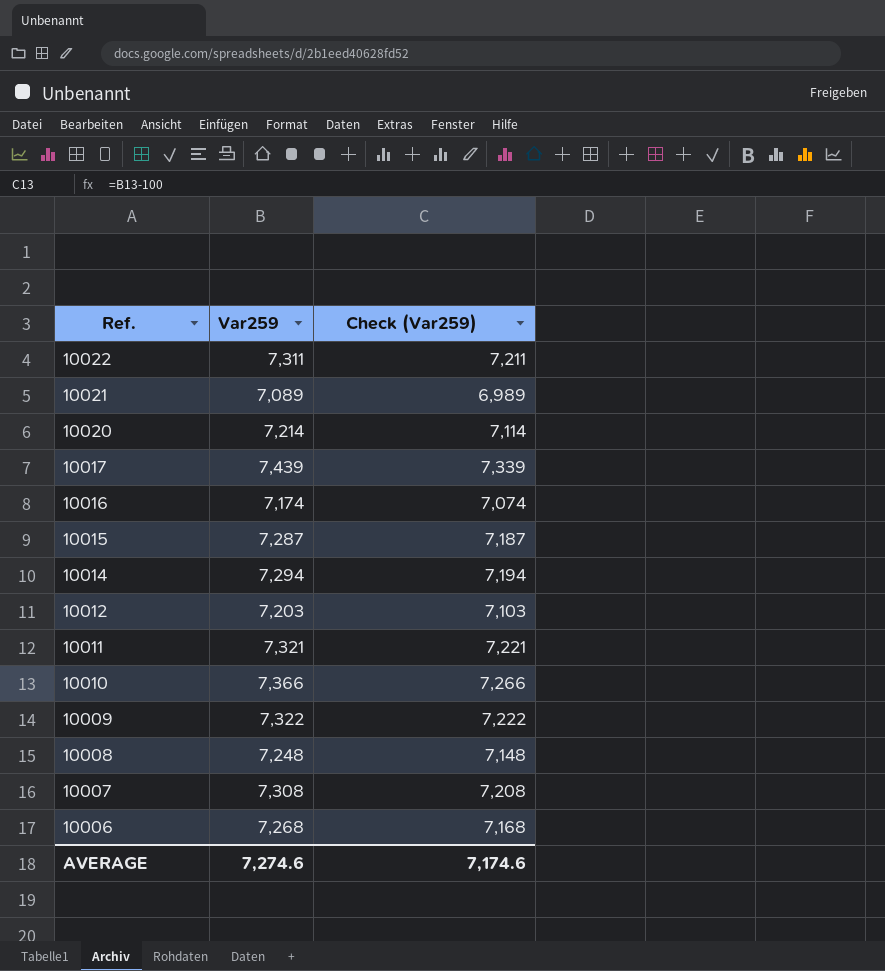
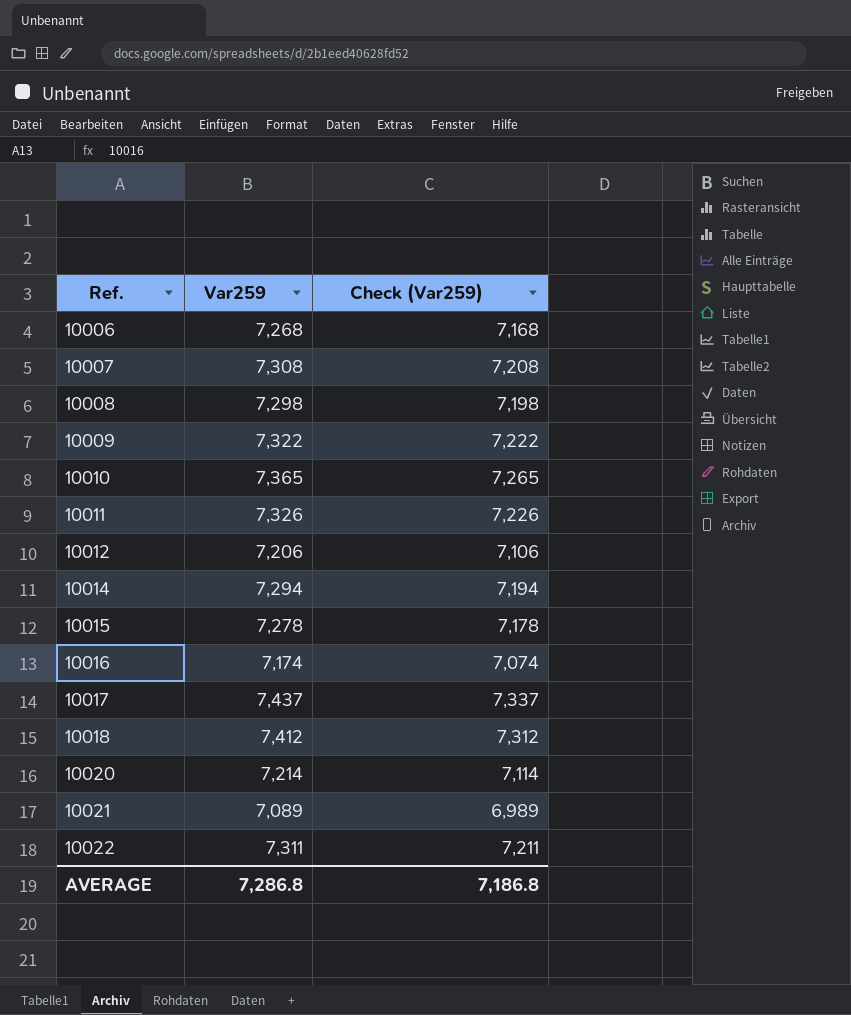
row order: Ref. descending -> Ref. ascending
10008 | Var259: 7,248 -> 7,298
10008 | Check (Var259): 7,148 -> 7,198
10010 | Var259: 7,366 -> 7,365
10010 | Check (Var259): 7,266 -> 7,265
10011 | Var259: 7,321 -> 7,326
10011 | Check (Var259): 7,221 -> 7,226
10012 | Var259: 7,203 -> 7,206
10012 | Check (Var259): 7,103 -> 7,106
10015 | Var259: 7,287 -> 7,278
10015 | Check (Var259): 7,187 -> 7,178
10017 | Var259: 7,439 -> 7,437
10017 | Check (Var259): 7,339 -> 7,337
row 10018: none -> 7,412 | 7,312
AVERAGE | Var259: 7,274.6 -> 7,286.8
AVERAGE | Check (Var259): 7,174.6 -> 7,186.8

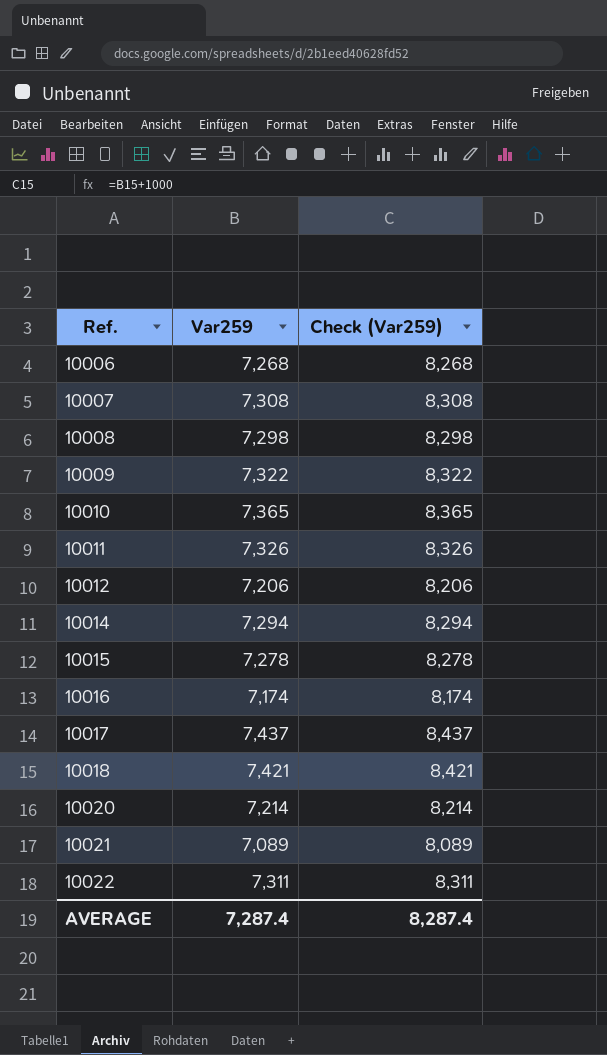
column Check (Var259) | formula: [Var259] - 100 -> [Var259] + 1000
10018 | Var259: 7,412 -> 7,421
AVERAGE | Var259: 7,286.8 -> 7,287.4
AVERAGE | Check (Var259): 7,186.8 -> 8,287.4

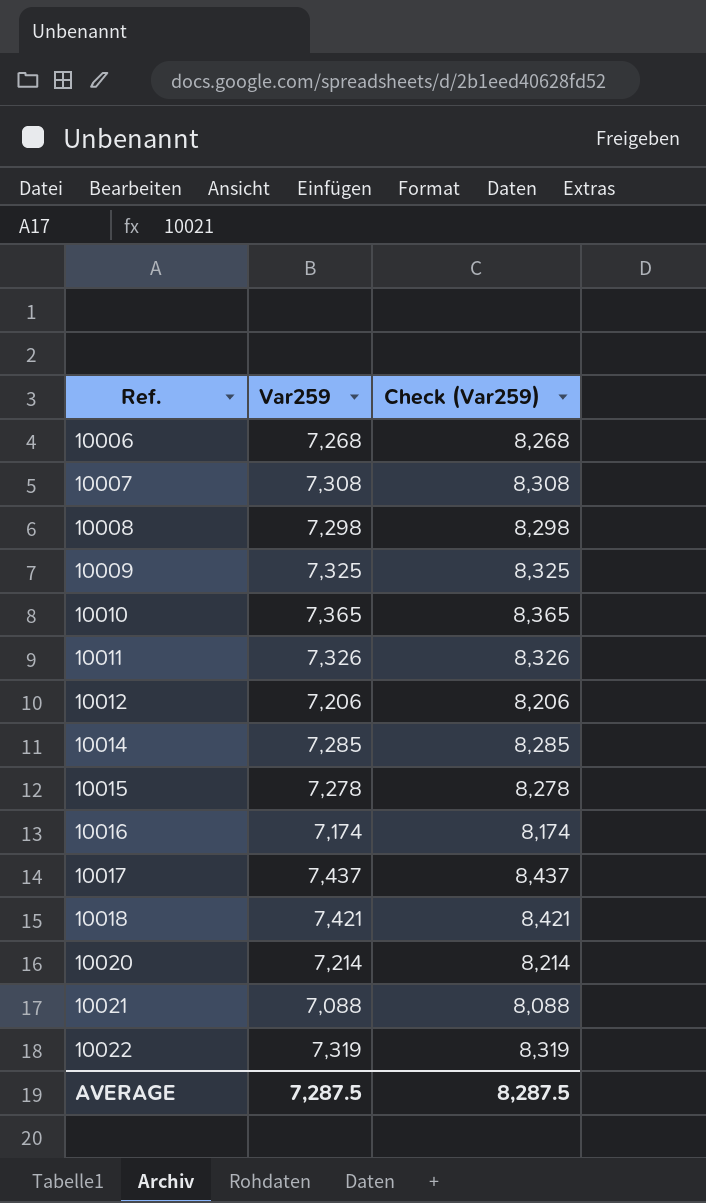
10009 | Var259: 7,322 -> 7,325
10009 | Check (Var259): 8,322 -> 8,325
10014 | Var259: 7,294 -> 7,285
10014 | Check (Var259): 8,294 -> 8,285
10021 | Var259: 7,089 -> 7,088
10021 | Check (Var259): 8,089 -> 8,088
10022 | Var259: 7,311 -> 7,319
10022 | Check (Var259): 8,311 -> 8,319
AVERAGE | Var259: 7,287.4 -> 7,287.5
AVERAGE | Check (Var259): 8,287.4 -> 8,287.5

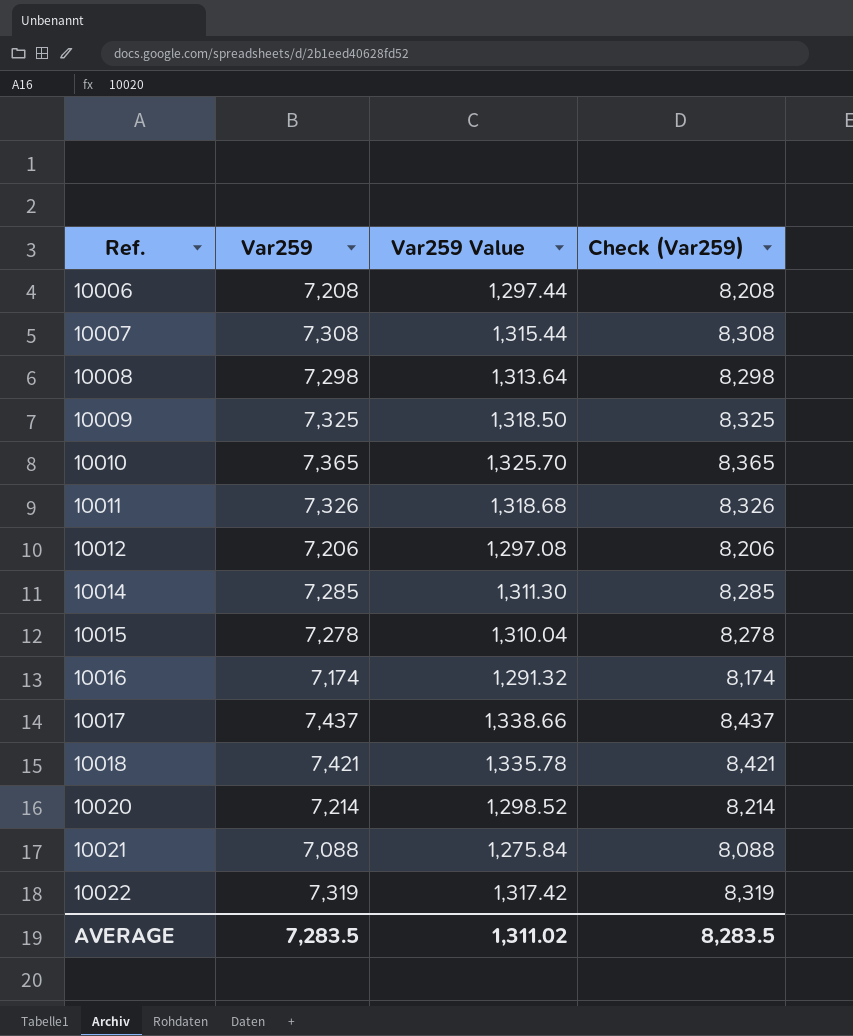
column Var259 Value | formula: none -> [Var259] * 0.18
10006 | Var259: 7,268 -> 7,208
10006 | Check (Var259): 8,268 -> 8,208
AVERAGE | Var259: 7,287.5 -> 7,283.5
AVERAGE | Check (Var259): 8,287.5 -> 8,283.5

